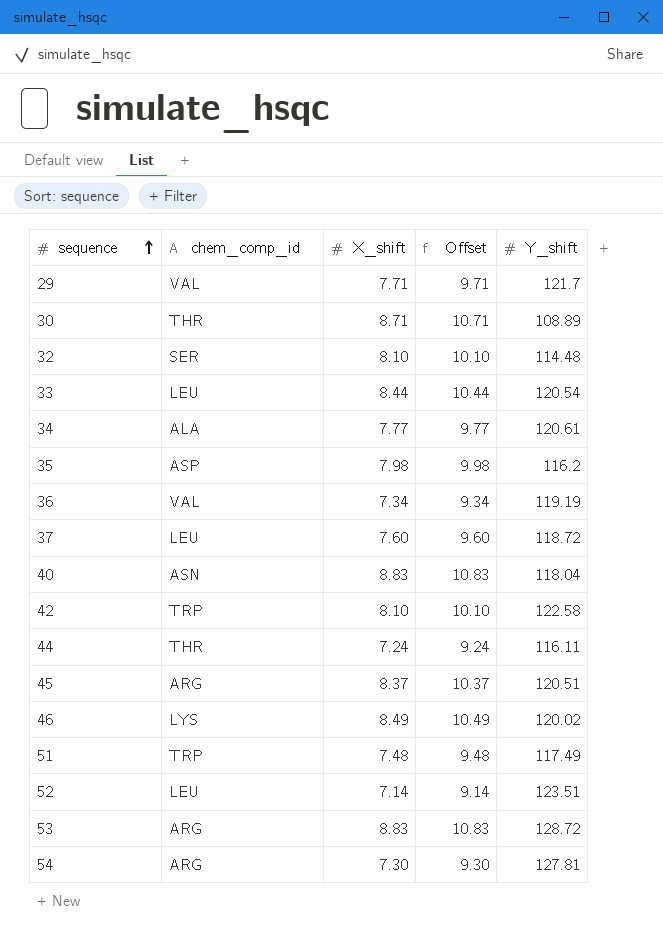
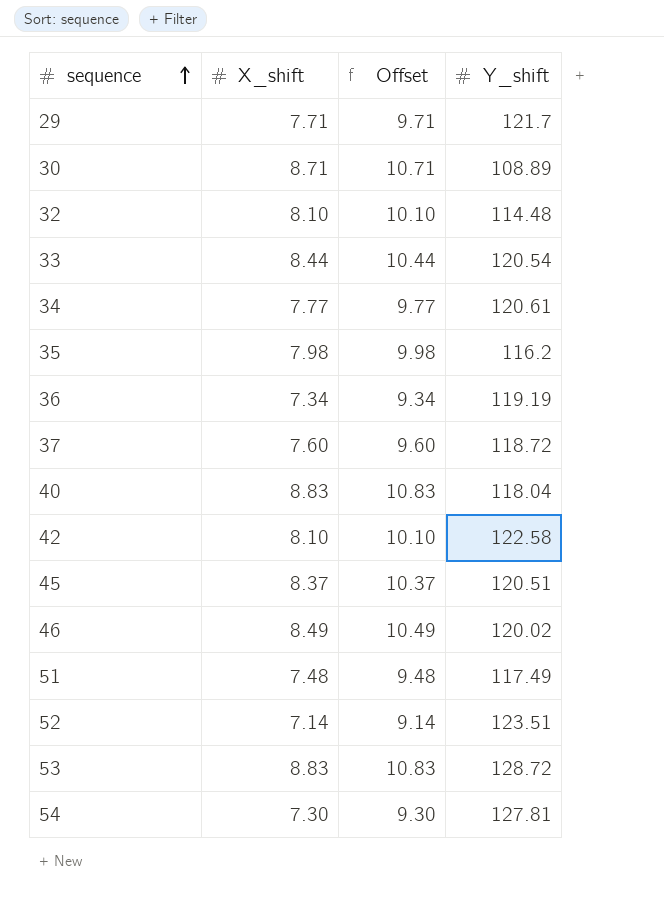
column chem_comp_id | position: 2 -> none
row 44: THR | 7.24 | 9.24 | 116.11 -> none

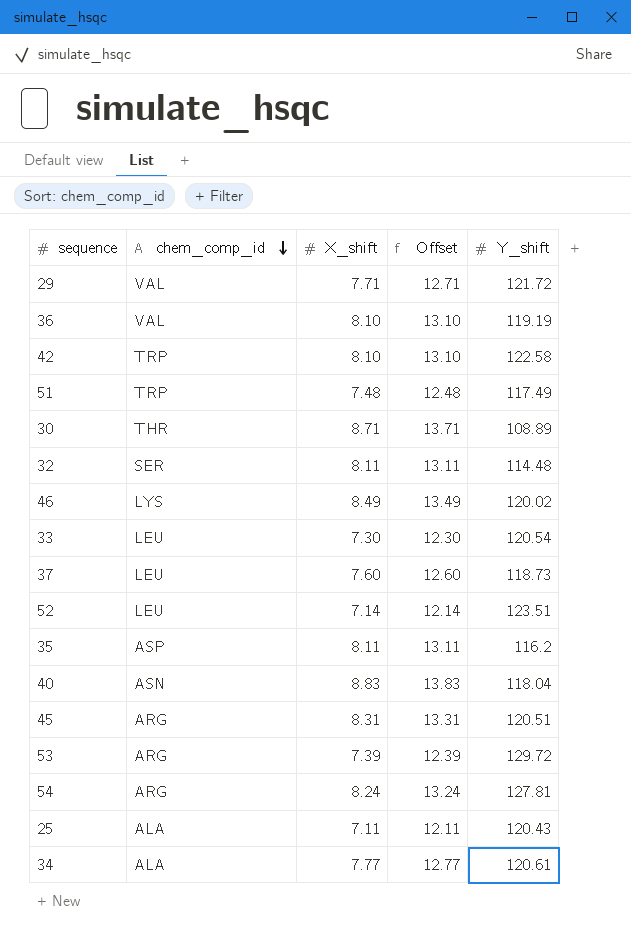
row order: sequence ascending -> chem_comp_id descending
column chem_comp_id | position: none -> 2
column Offset | formula: [X_shift] + 2 -> [X_shift] + 5
29 | Y_shift: 121.7 -> 121.72
36 | X_shift: 7.34 -> 8.10
32 | X_shift: 8.10 -> 8.11
33 | X_shift: 8.44 -> 7.30
37 | Y_shift: 118.72 -> 118.73
35 | X_shift: 7.98 -> 8.11
45 | X_shift: 8.37 -> 8.31
53 | X_shift: 8.83 -> 7.39
53 | Y_shift: 128.72 -> 129.72
54 | X_shift: 7.30 -> 8.24
row 25: none -> ALA | 7.11 | 12.11 | 120.43

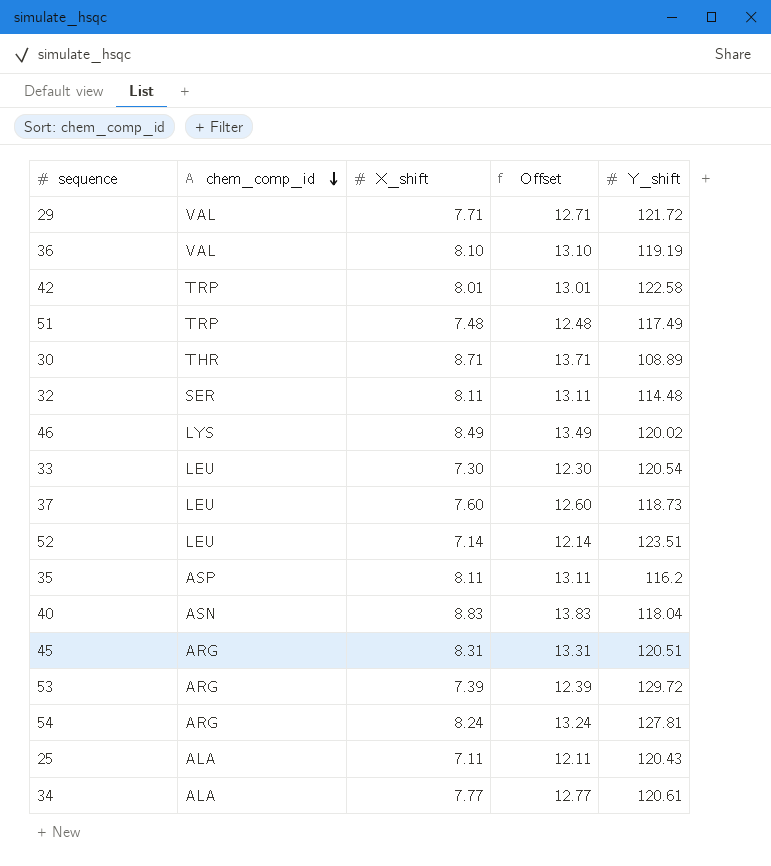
42 | X_shift: 8.10 -> 8.01
42 | Offset: 13.10 -> 13.01

